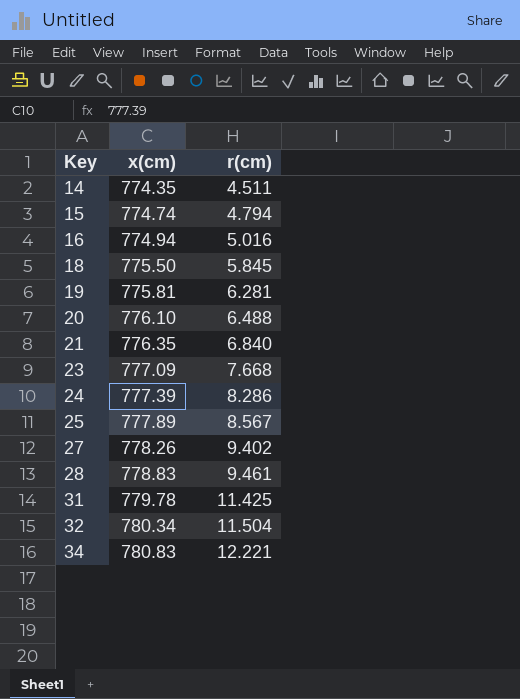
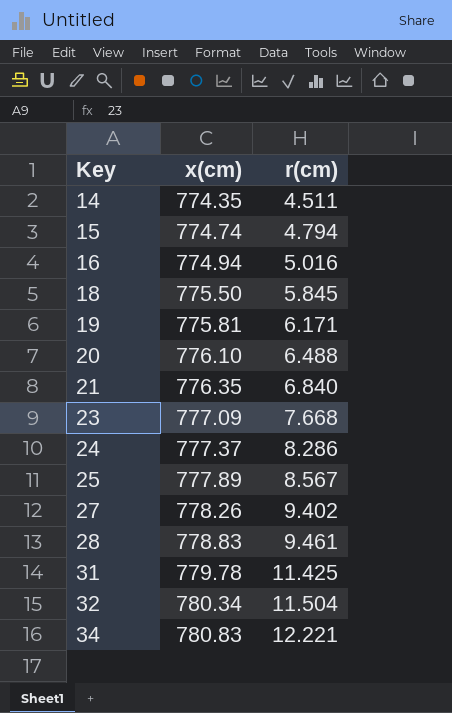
19 | r(cm): 6.281 -> 6.171
24 | x(cm): 777.39 -> 777.37

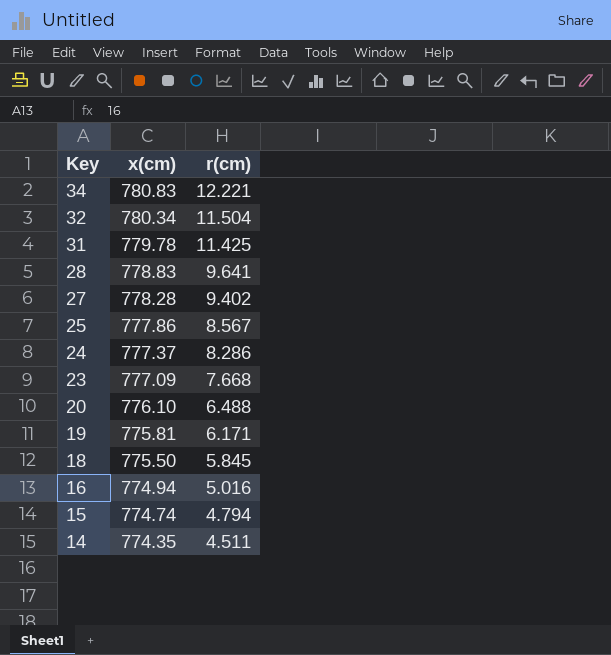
row order: Key ascending -> Key descending
row 21: 776.35 | 6.840 -> none
28 | r(cm): 9.461 -> 9.641
27 | x(cm): 778.26 -> 778.28
25 | x(cm): 777.89 -> 777.86

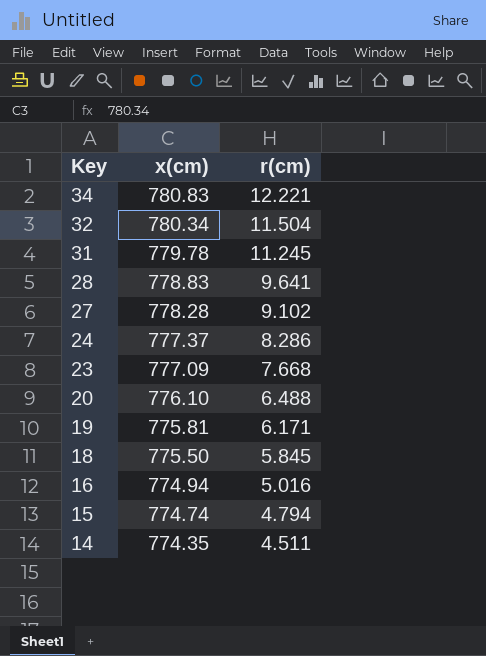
row 25: 777.86 | 8.567 -> none
31 | r(cm): 11.425 -> 11.245
27 | r(cm): 9.402 -> 9.102

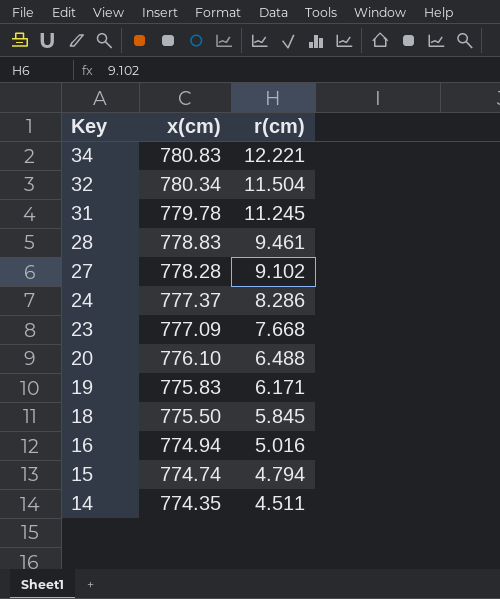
28 | r(cm): 9.641 -> 9.461
19 | x(cm): 775.81 -> 775.83

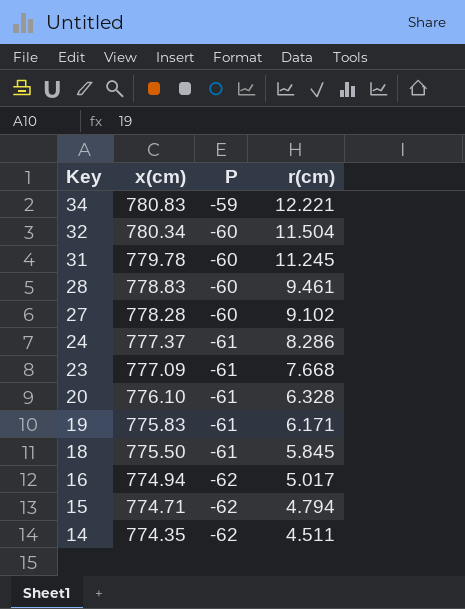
column P | position: none -> 3
20 | r(cm): 6.488 -> 6.328
16 | r(cm): 5.016 -> 5.017
15 | x(cm): 774.74 -> 774.71

